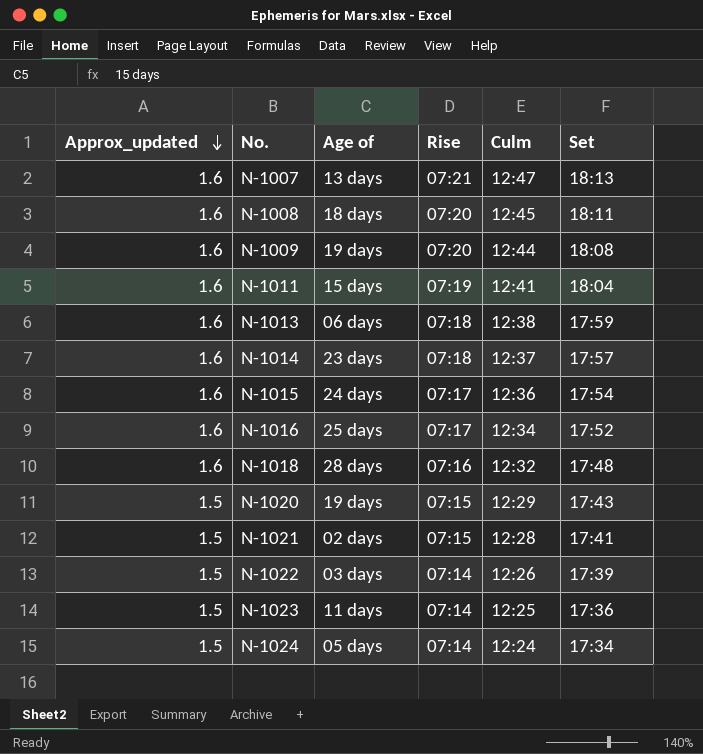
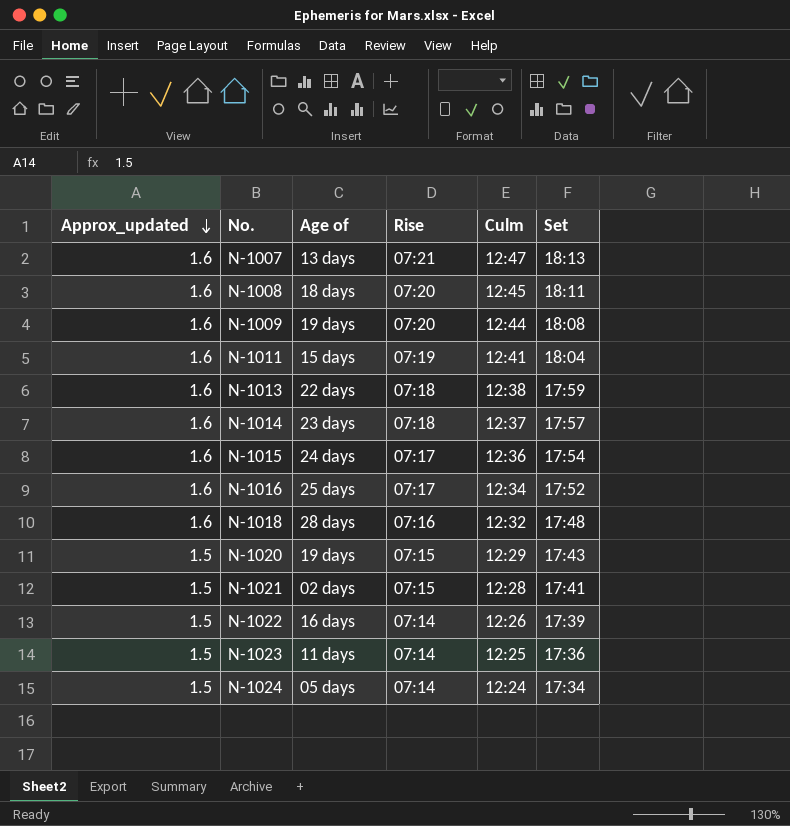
N-1013 | Age of: 06 days -> 22 days
N-1022 | Age of: 03 days -> 16 days

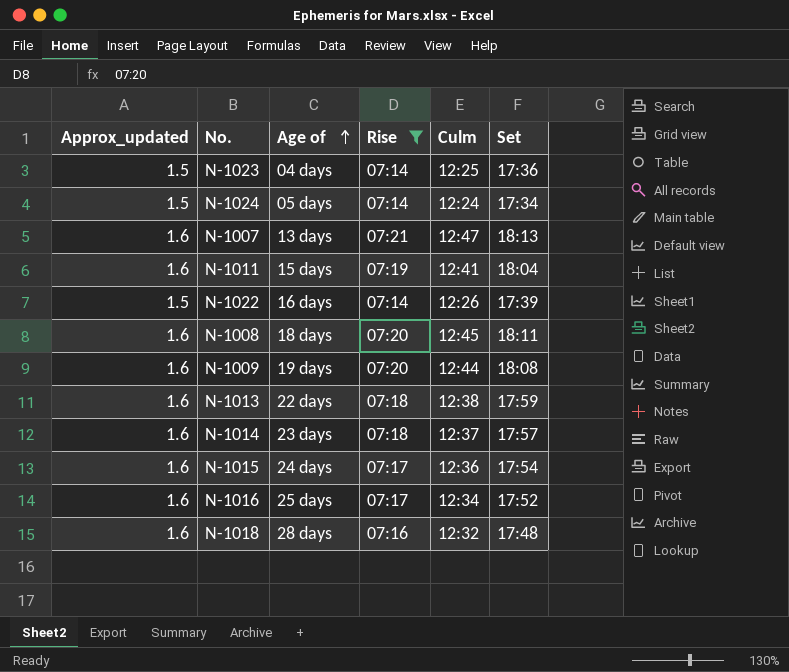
filter: none -> Rise != 07:15
row order: Approx_updated descending -> Age of ascending
N-1023 | Age of: 11 days -> 04 days

